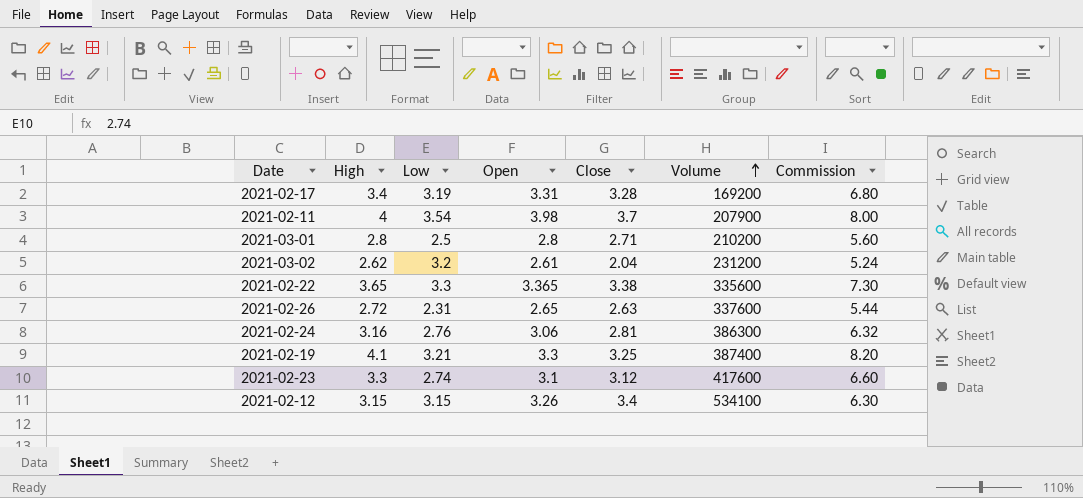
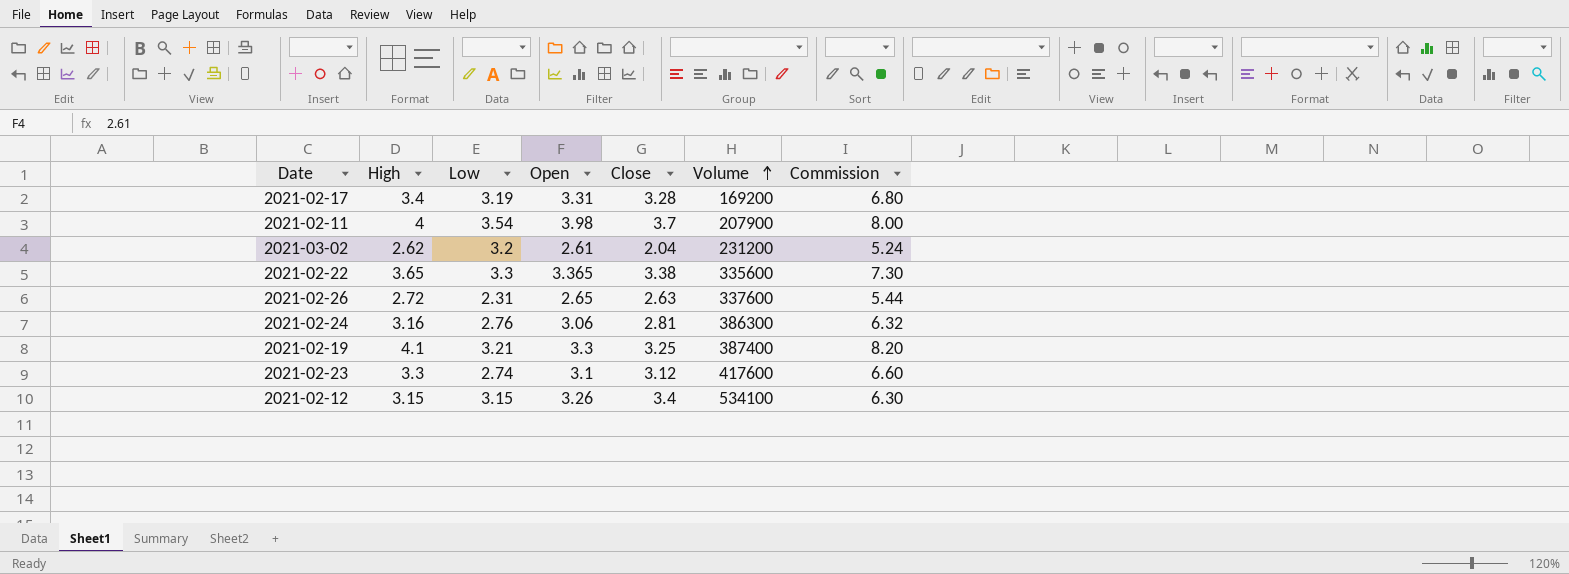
row 2021-03-01: 2.8 | 2.5 | 2.8 | 2.71 | 210200 | 5.60 -> none

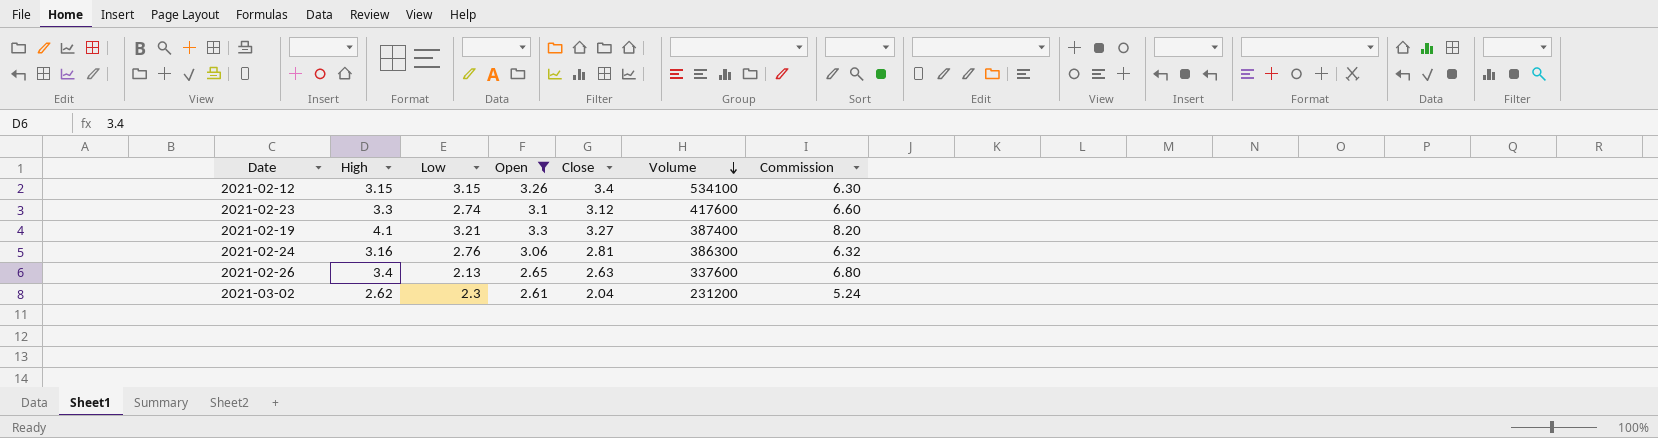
filter: none -> Open <= 3.3
row order: Volume ascending -> Volume descending
2021-02-19 | Close: 3.25 -> 3.27
2021-02-26 | High: 2.72 -> 3.4
2021-02-26 | Low: 2.31 -> 2.13
2021-02-26 | Commission: 5.44 -> 6.80
2021-03-02 | Low: 3.2 -> 2.3

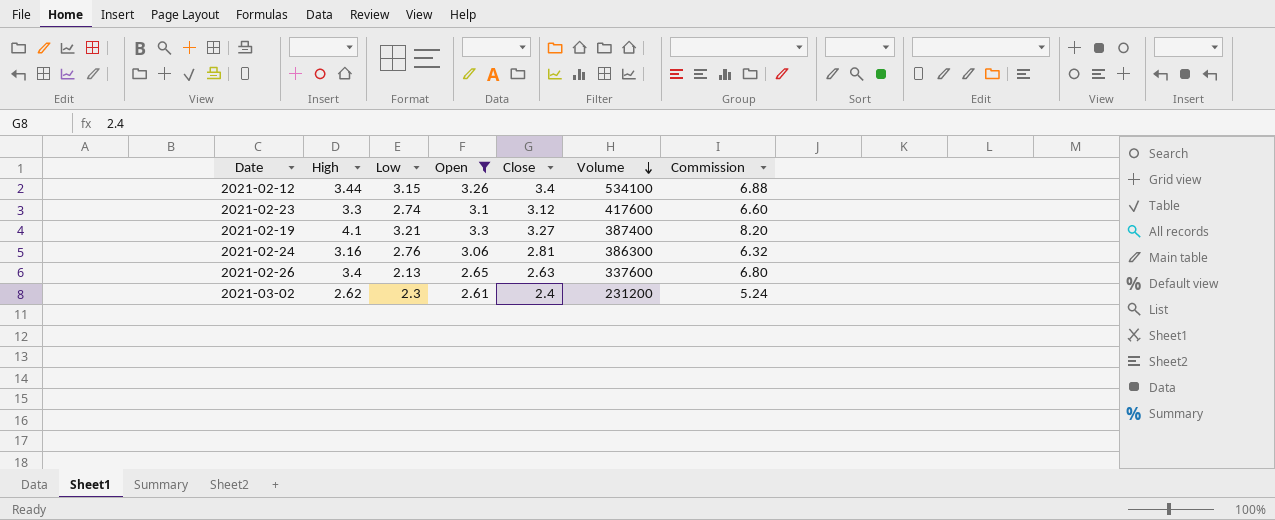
2021-02-12 | High: 3.15 -> 3.44
2021-02-12 | Commission: 6.30 -> 6.88
2021-03-02 | Close: 2.04 -> 2.4

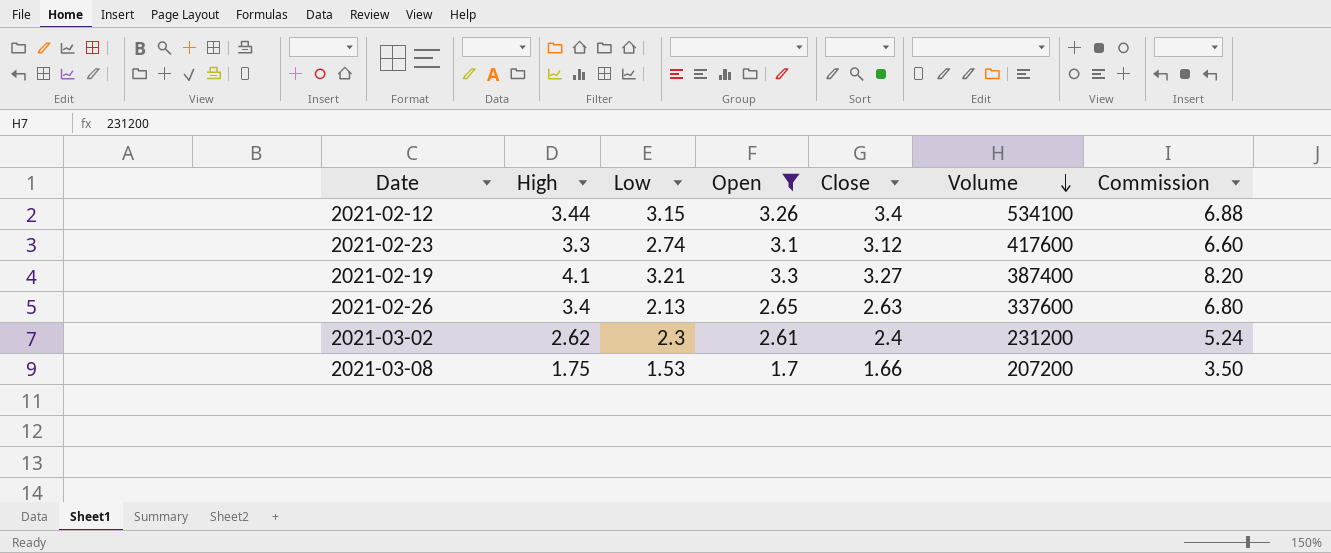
row 2021-02-24: 3.16 | 2.76 | 3.06 | 2.81 | 386300 | 6.32 -> none
row 2021-03-08: none -> 1.75 | 1.53 | 1.7 | 1.66 | 207200 | 3.50

